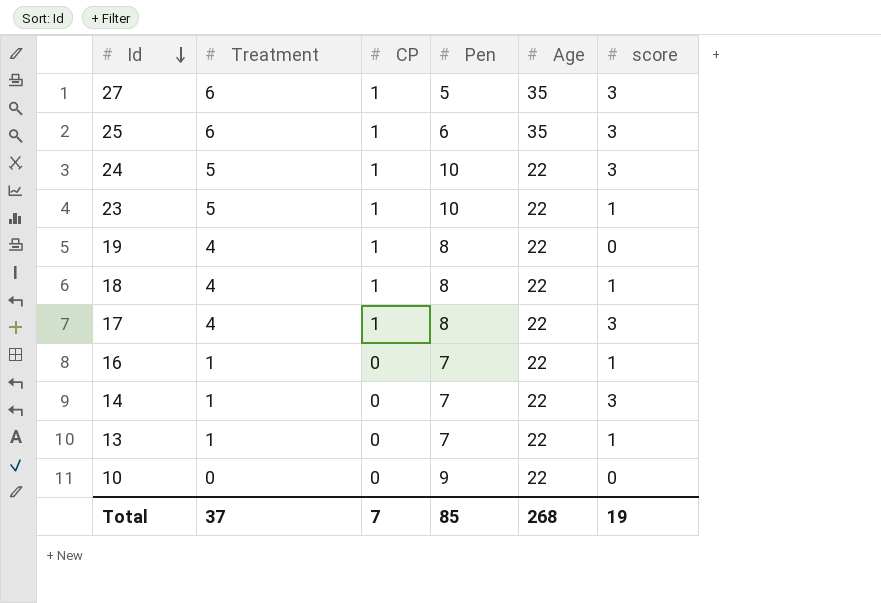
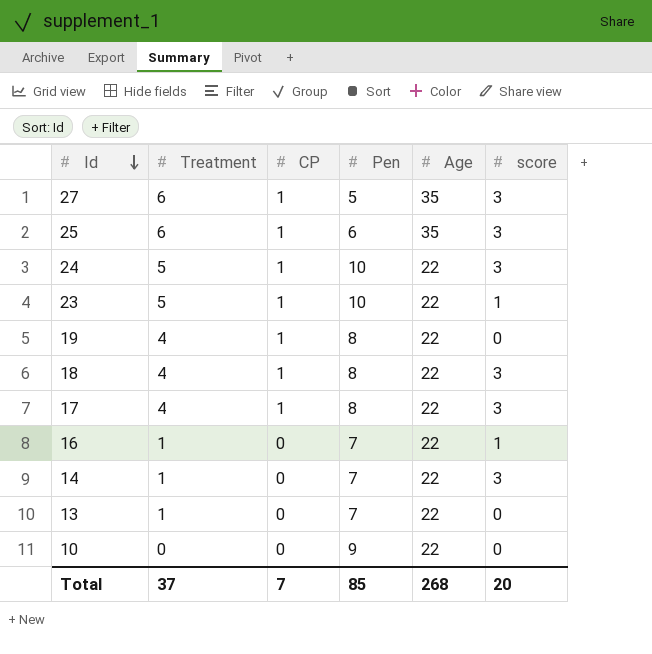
18 | score: 1 -> 3
13 | score: 1 -> 0
Total | score: 19 -> 20

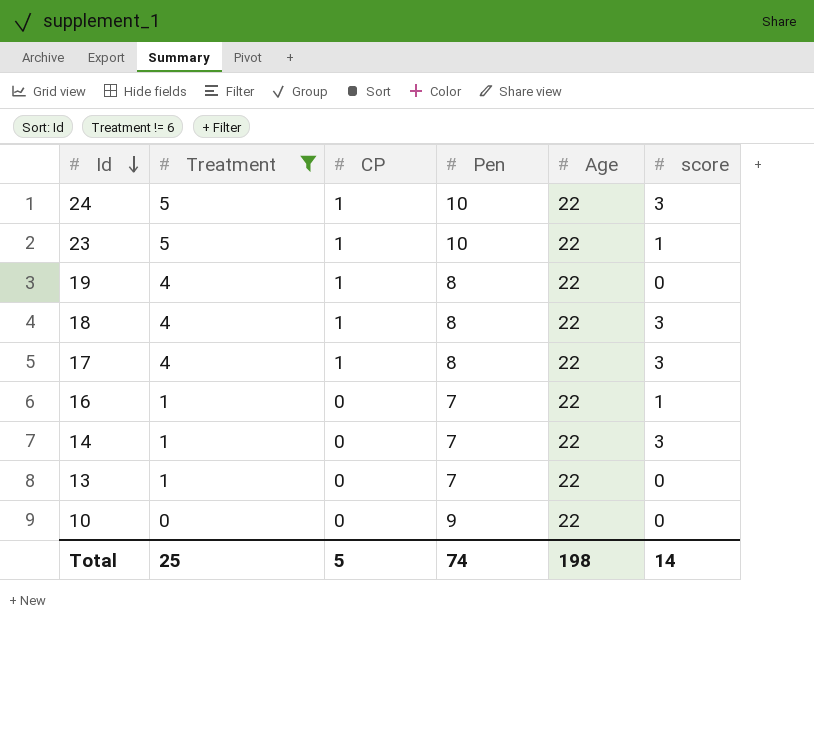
filter: none -> Treatment != 6
Total | Treatment: 37 -> 25
Total | CP: 7 -> 5
Total | Pen: 85 -> 74
Total | Age: 268 -> 198
Total | score: 20 -> 14

